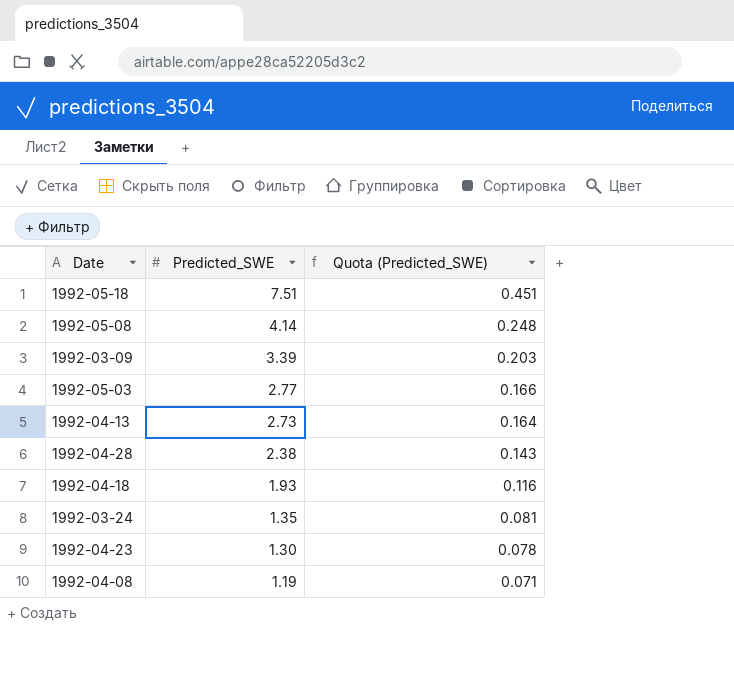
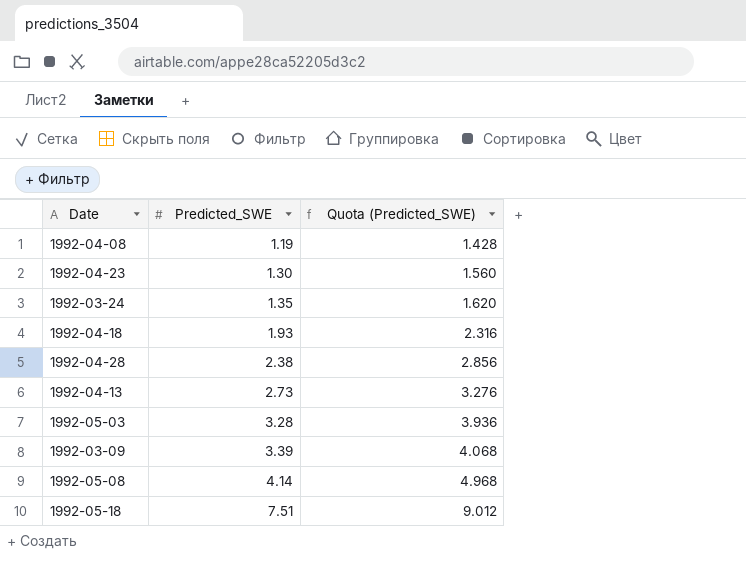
row order: Predicted_SWE descending -> Predicted_SWE ascending
column Quota (Predicted_SWE) | formula: [Predicted_SWE] * 0.06 -> [Predicted_SWE] * 1.2
1992-05-03 | Predicted_SWE: 2.77 -> 3.28

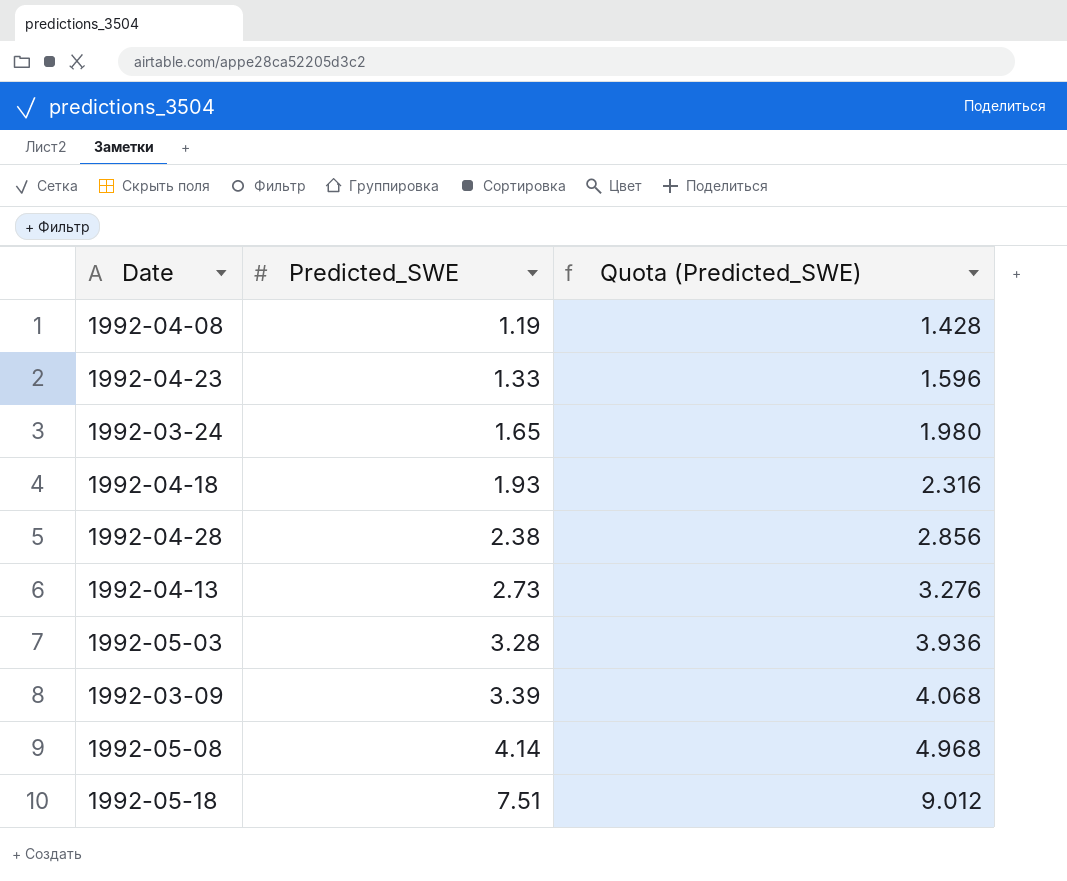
1992-04-23 | Predicted_SWE: 1.30 -> 1.33
1992-04-23 | Quota (Predicted_SWE): 1.560 -> 1.596
1992-03-24 | Predicted_SWE: 1.35 -> 1.65
1992-03-24 | Quota (Predicted_SWE): 1.620 -> 1.980

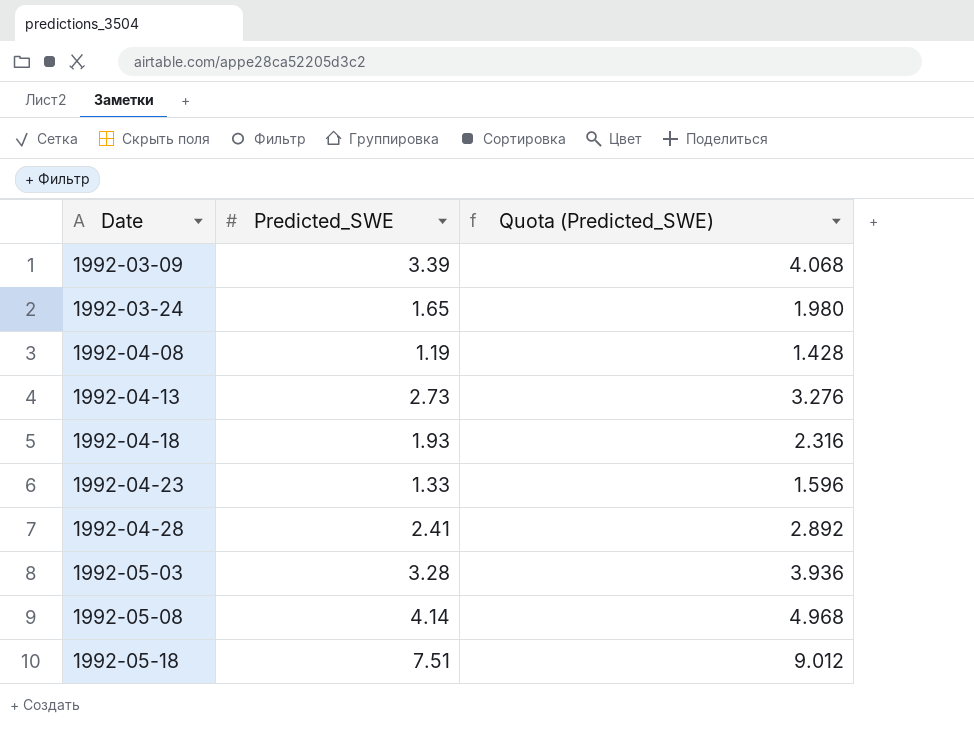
row order: Predicted_SWE ascending -> Date ascending
1992-04-28 | Predicted_SWE: 2.38 -> 2.41
1992-04-28 | Quota (Predicted_SWE): 2.856 -> 2.892

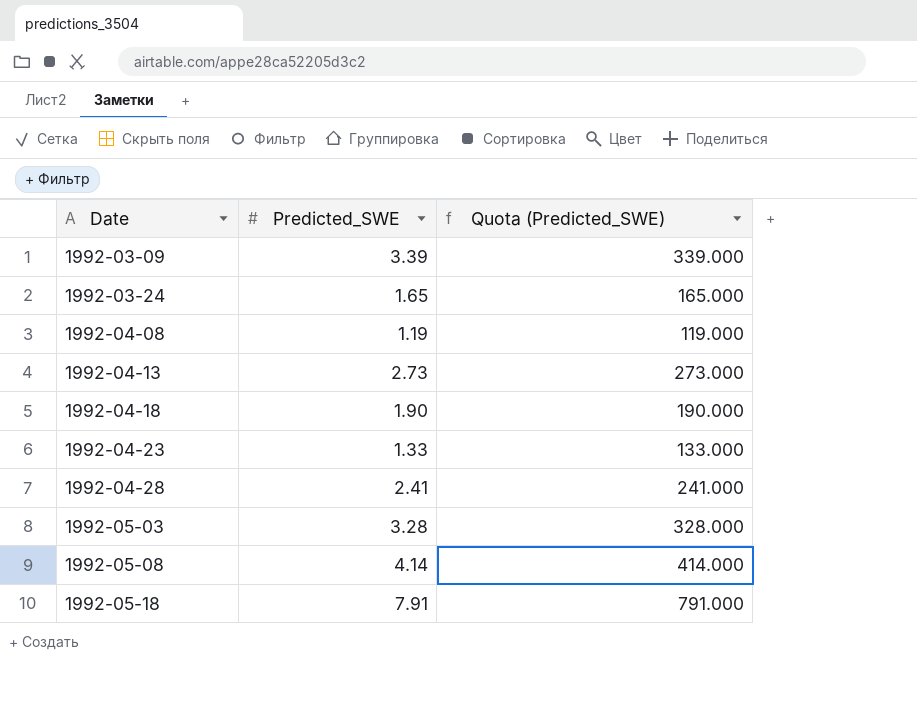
column Quota (Predicted_SWE) | formula: [Predicted_SWE] * 1.2 -> [Predicted_SWE] * 100
1992-04-18 | Predicted_SWE: 1.93 -> 1.90
1992-05-18 | Predicted_SWE: 7.51 -> 7.91

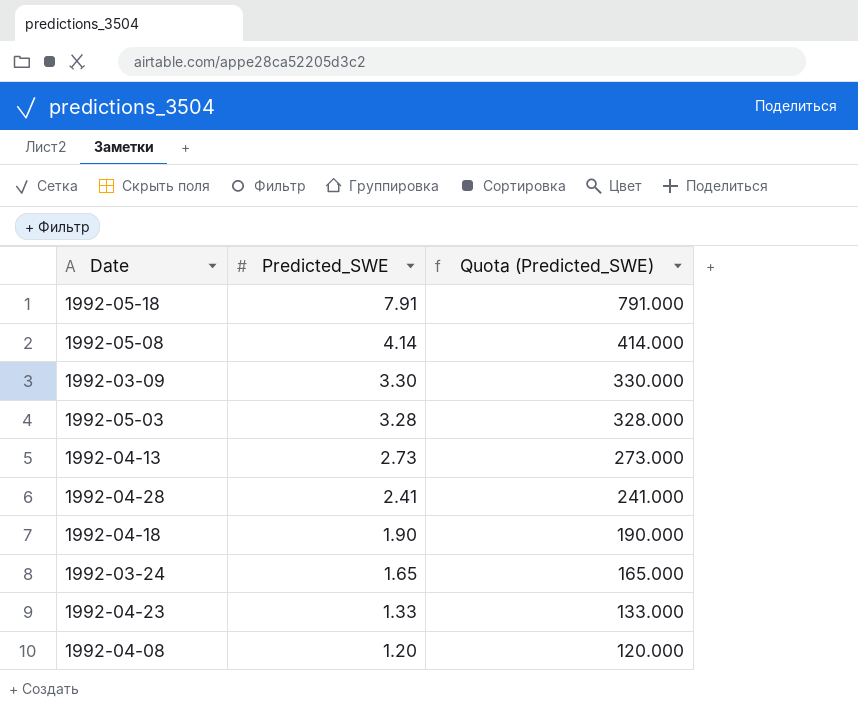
row order: Date ascending -> Predicted_SWE descending
1992-03-09 | Predicted_SWE: 3.39 -> 3.30
1992-03-09 | Quota (Predicted_SWE): 339.000 -> 330.000
1992-04-08 | Predicted_SWE: 1.19 -> 1.20
1992-04-08 | Quota (Predicted_SWE): 119.000 -> 120.000

